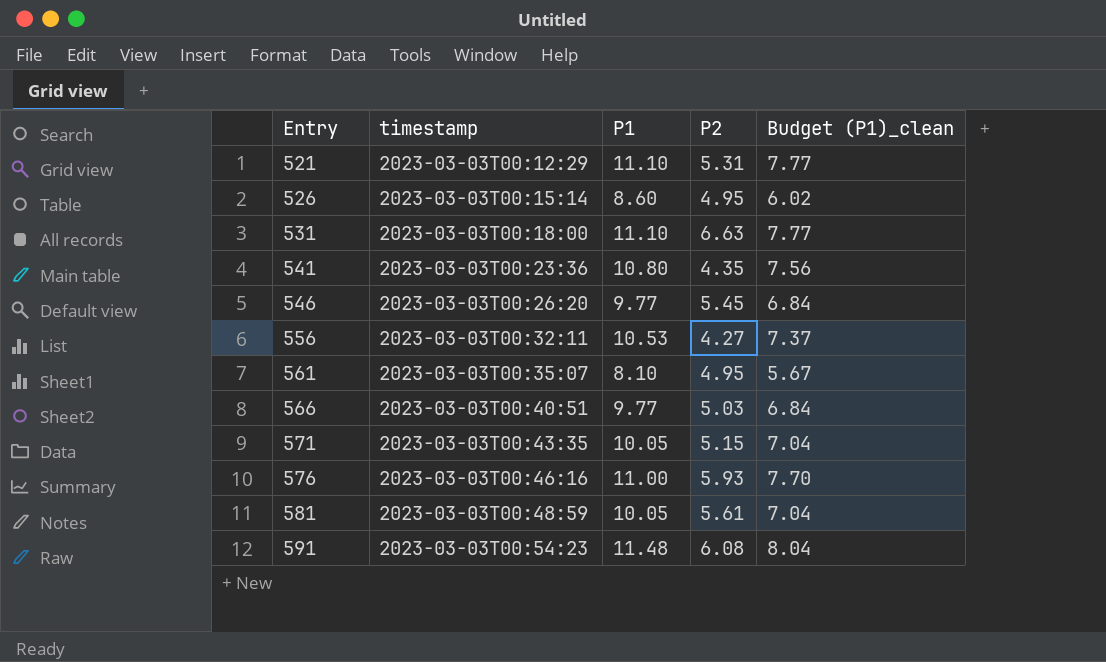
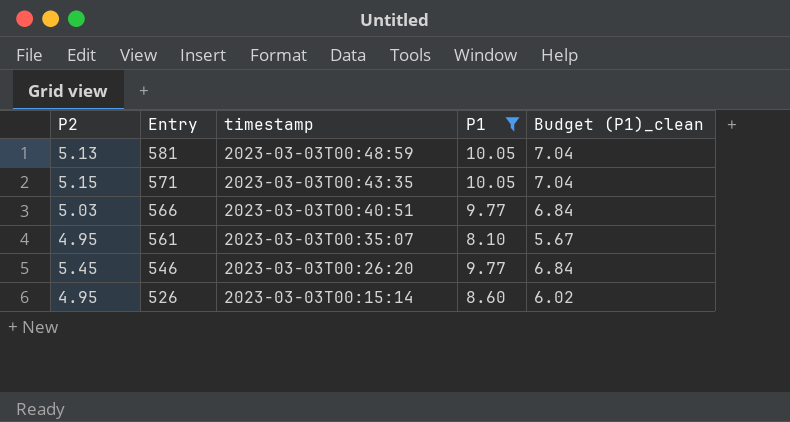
filter: none -> P1 <= 10.05
row order: Entry ascending -> Entry descending
column P2 | position: 4 -> 1
581 | P2: 5.61 -> 5.13

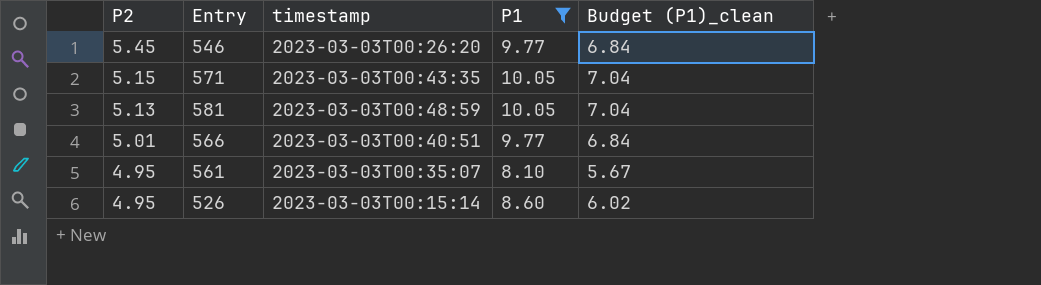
row order: Entry descending -> P2 descending
566 | P2: 5.03 -> 5.01

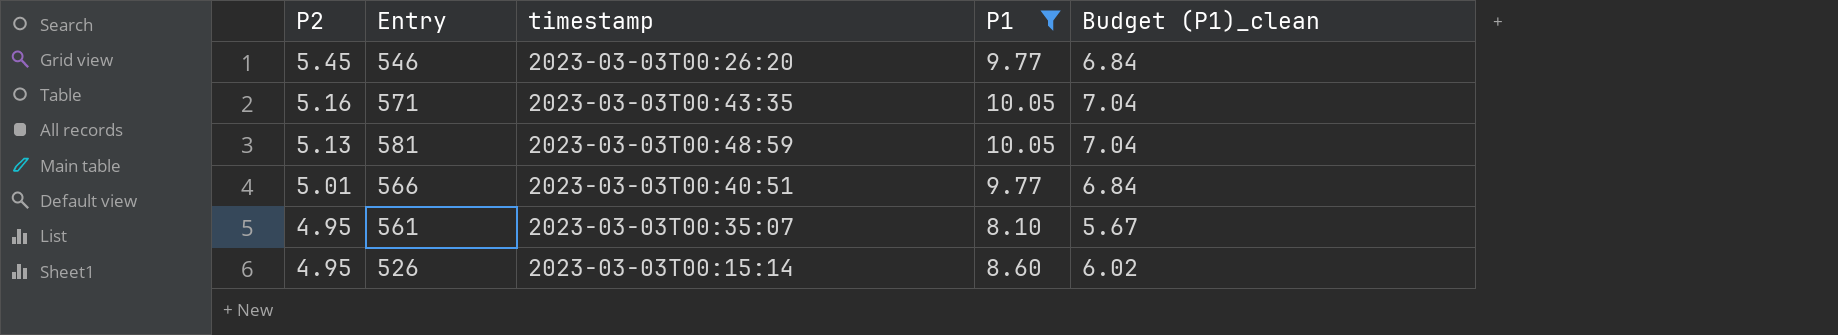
571 | P2: 5.15 -> 5.16

